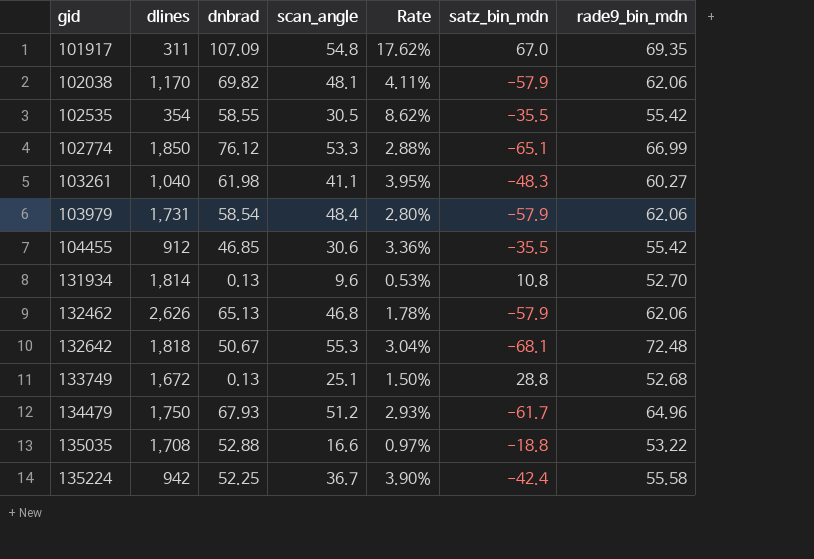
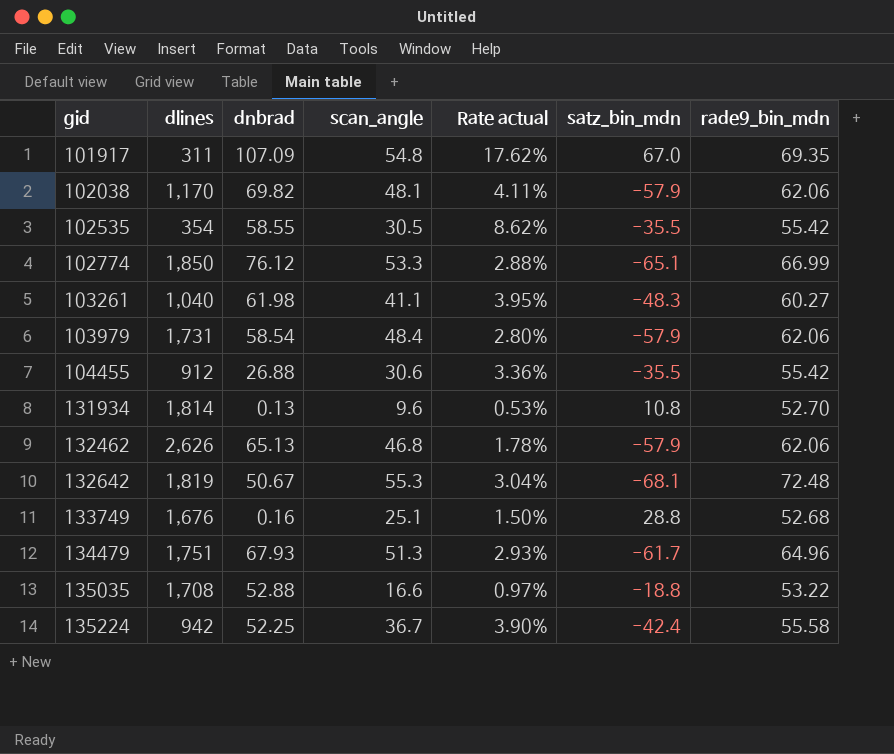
column name: Rate -> Rate actual
104455 | dnbrad: 46.85 -> 26.88
132642 | dlines: 1,818 -> 1,819
133749 | dlines: 1,672 -> 1,676
133749 | dnbrad: 0.13 -> 0.16
134479 | dlines: 1,750 -> 1,751
134479 | scan_angle: 51.2 -> 51.3

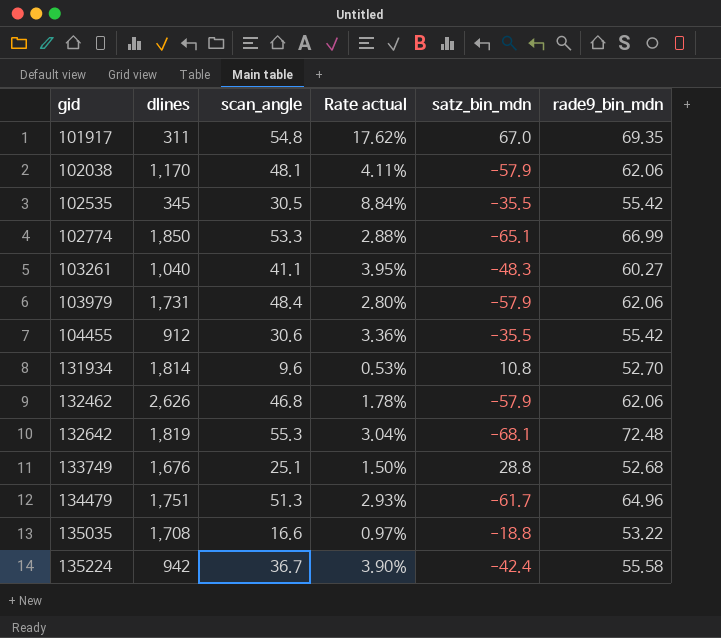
column dnbrad | position: 3 -> none
102535 | dlines: 354 -> 345
102535 | Rate actual: 8.62% -> 8.84%

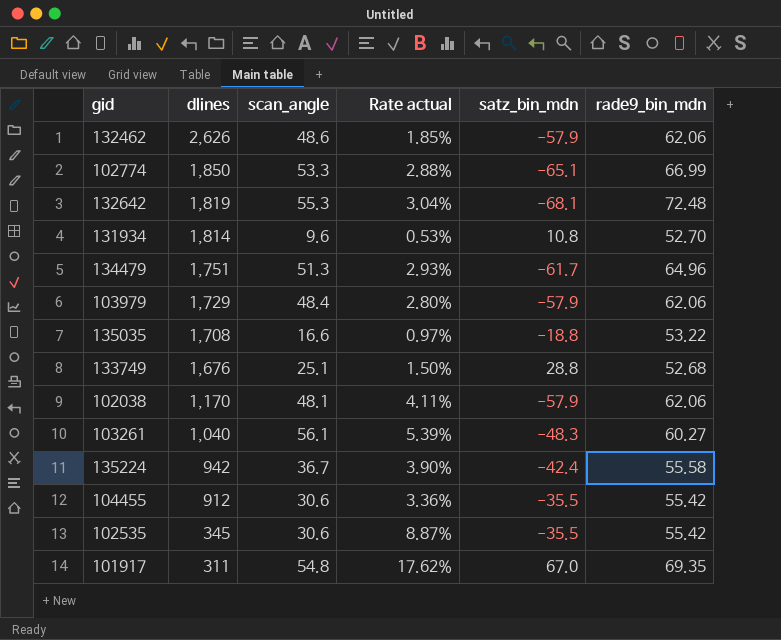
row order: gid ascending -> dlines descending
132462 | scan_angle: 46.8 -> 48.6
132462 | Rate actual: 1.78% -> 1.85%
103979 | dlines: 1,731 -> 1,729
103261 | scan_angle: 41.1 -> 56.1
103261 | Rate actual: 3.95% -> 5.39%
102535 | scan_angle: 30.5 -> 30.6
102535 | Rate actual: 8.84% -> 8.87%

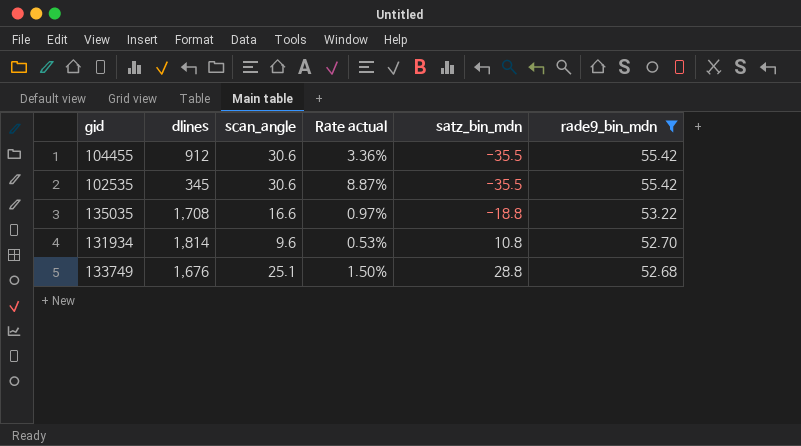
filter: none -> rade9_bin_mdn <= 55.42
row order: dlines descending -> satz_bin_mdn ascending

